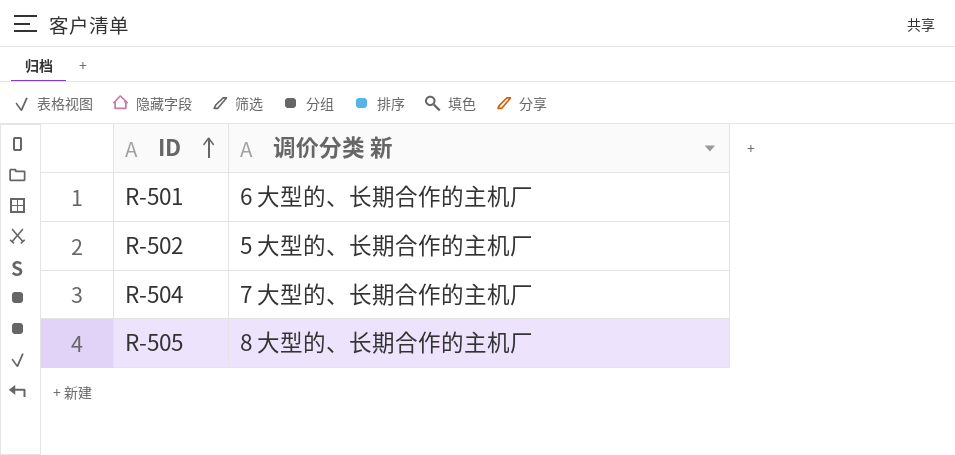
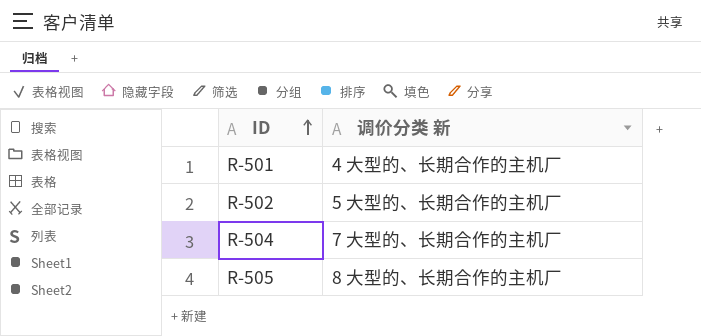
R-501 | 调价分类 新: 6 大型的、长期合作的主机厂 -> 4 大型的、长期合作的主机厂

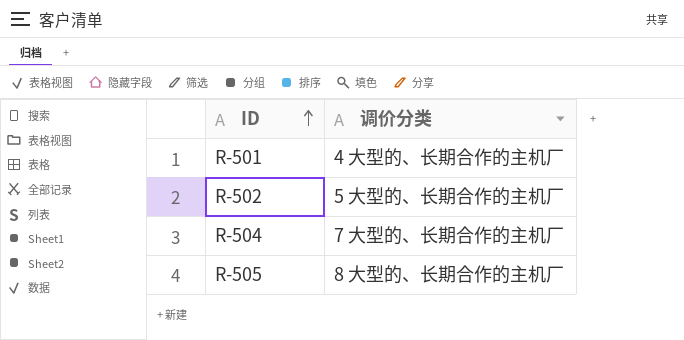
column name: 调价分类 新 -> 调价分类

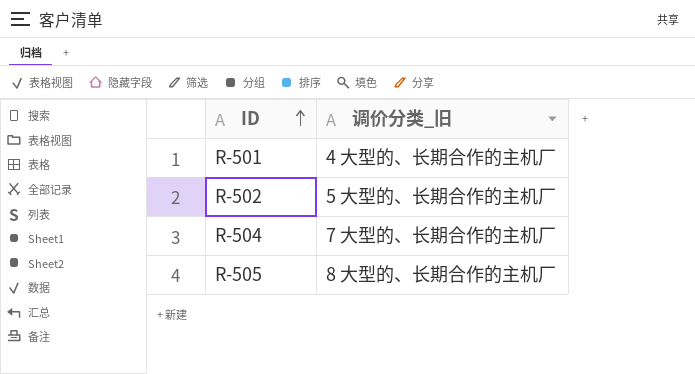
column name: 调价分类 -> 调价分类_旧

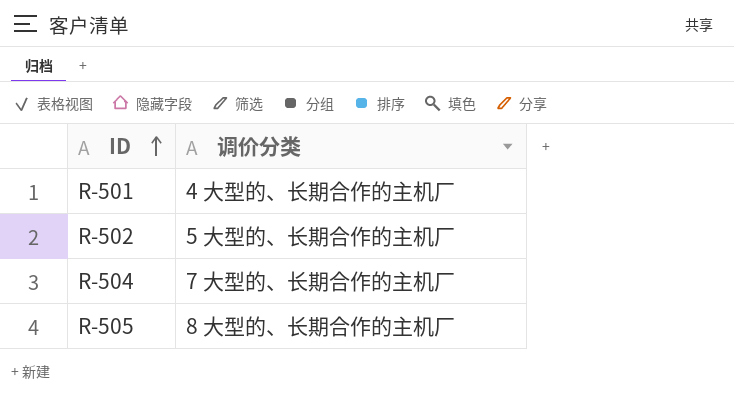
column name: 调价分类_旧 -> 调价分类

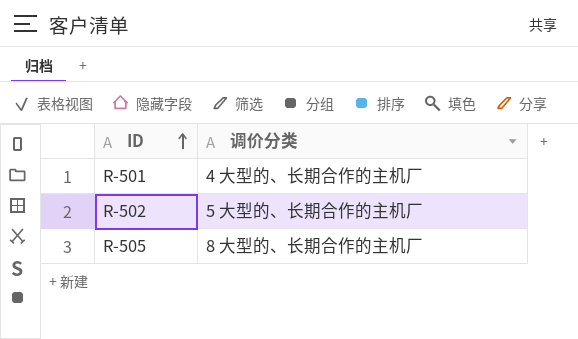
row R-504: 7 大型的、长期合作的主机厂 -> none

